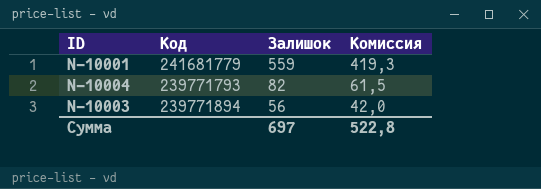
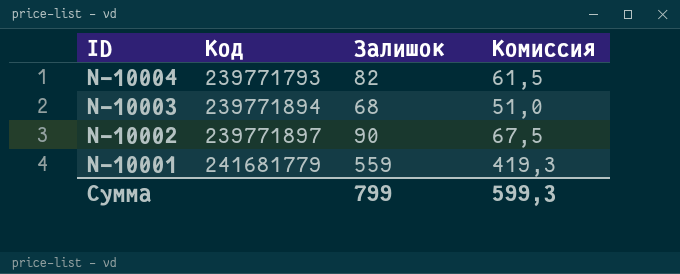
row order: Залишок descending -> ID descending
N-10003 | Залишок: 56 -> 68
N-10003 | Комиссия: 42,0 -> 51,0
row N-10002: none -> 239771897 | 90 | 67,5
Сумма | Залишок: 697 -> 799
Сумма | Комиссия: 522,8 -> 599,3

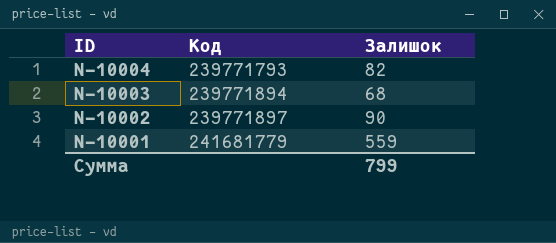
column Комиссия | formula: [Залишок] * 0,75 -> none

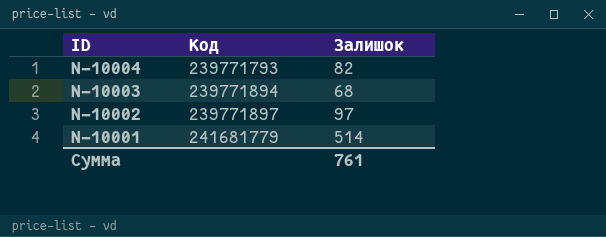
N-10002 | Залишок: 90 -> 97
N-10001 | Залишок: 559 -> 514
Сумма | Залишок: 799 -> 761

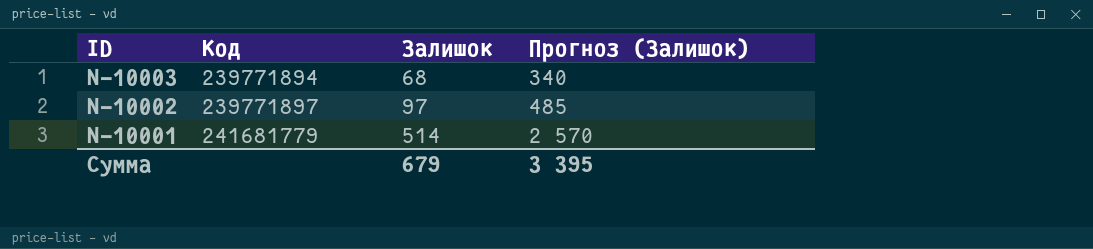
column Прогноз (Залишок) | formula: none -> [Залишок] * 5
row N-10004: 239771793 | 82 -> none
Сумма | Залишок: 761 -> 679

